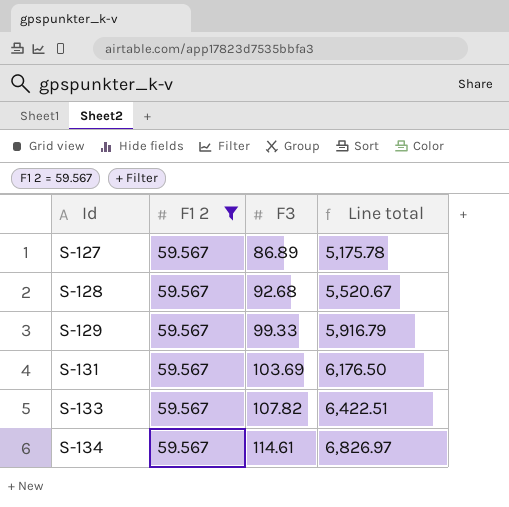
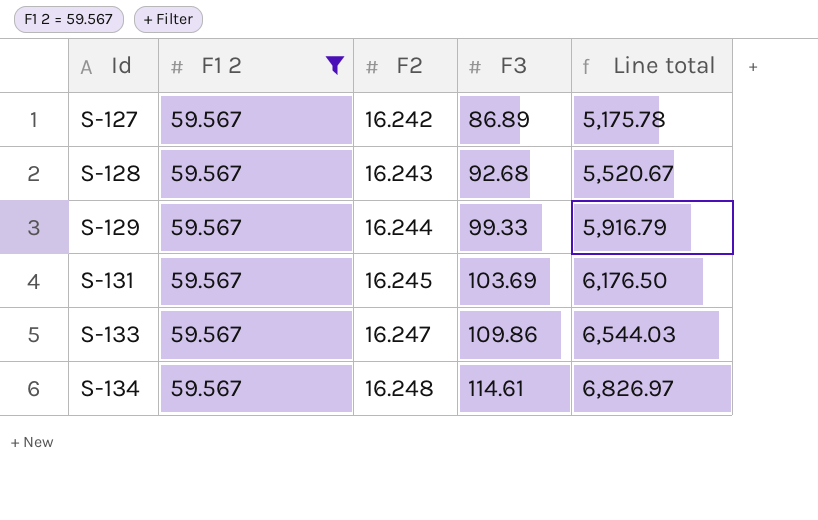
column F2 | position: none -> 3
S-133 | F3: 107.82 -> 109.86
S-133 | Line total: 6,422.51 -> 6,544.03

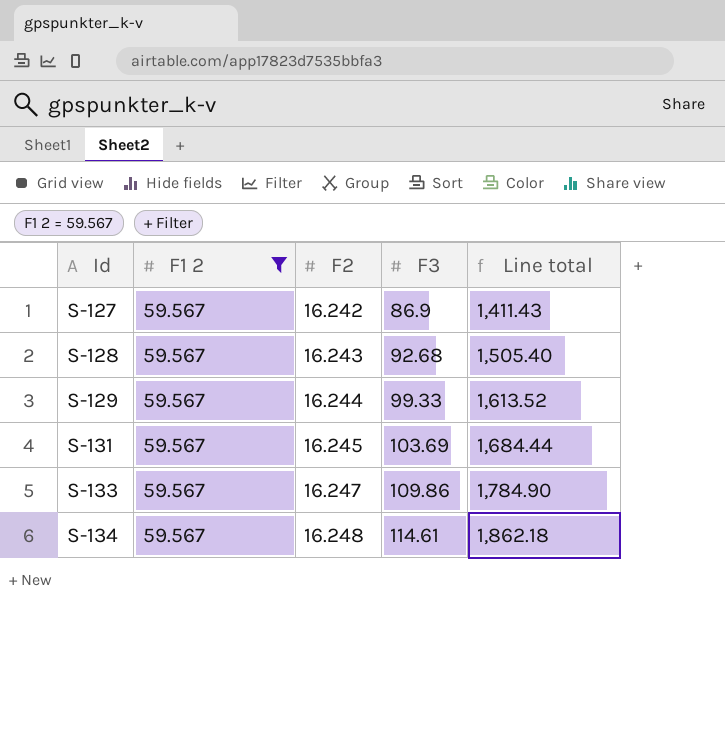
column Line total | formula: [F1 2] * [F3] -> [F2] * [F3]
S-127 | F3: 86.89 -> 86.9

